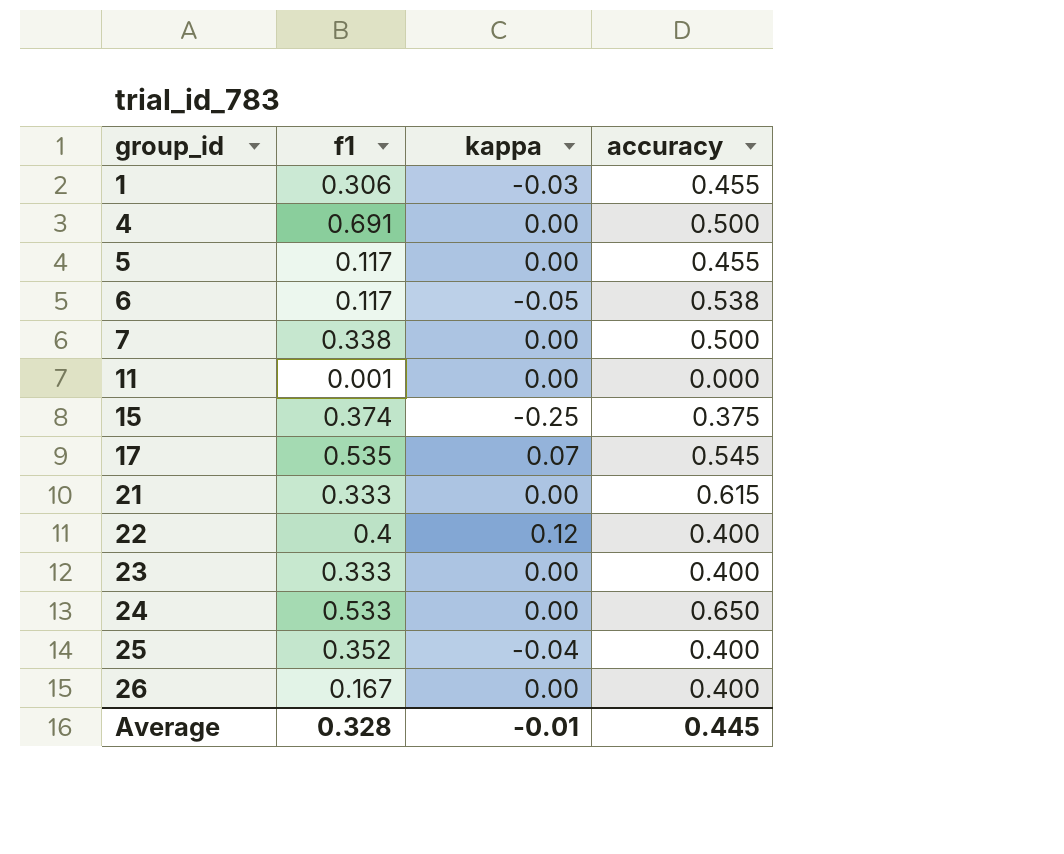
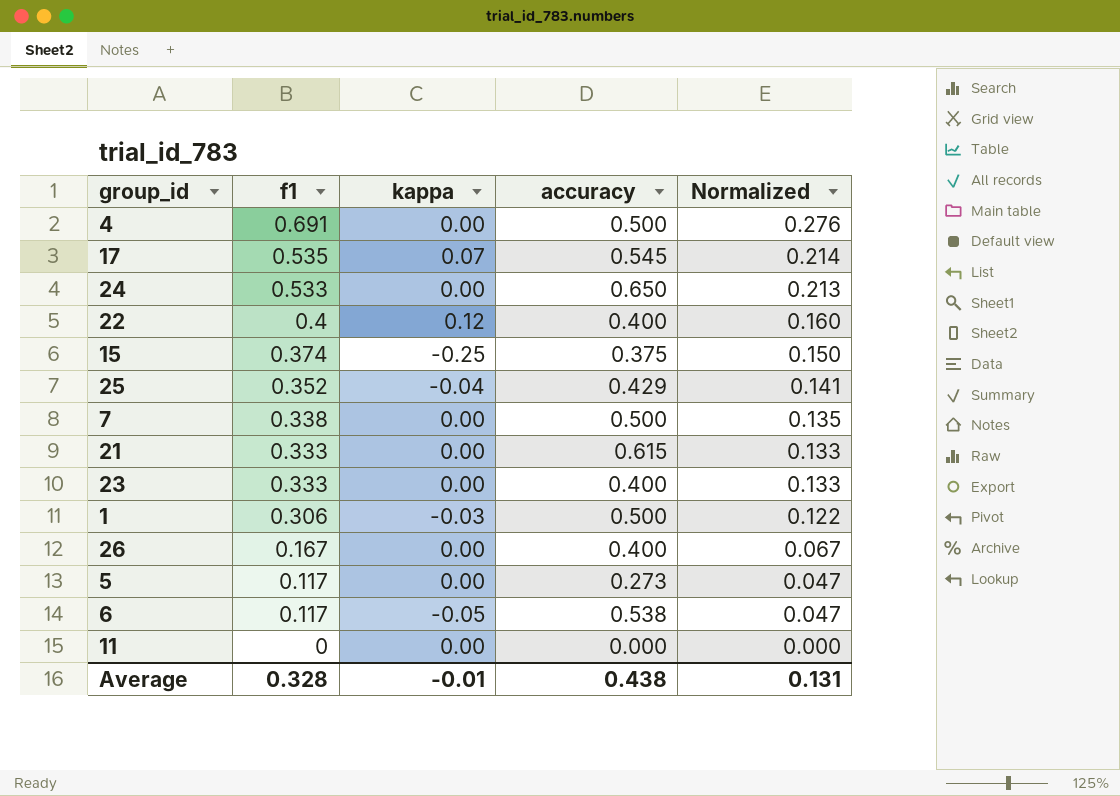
row order: group_id ascending -> f1 descending
column Normalized | formula: none -> [f1] * 0.4
25 | accuracy: 0.400 -> 0.429
1 | accuracy: 0.455 -> 0.500
5 | accuracy: 0.455 -> 0.273
11 | f1: 0.001 -> 0
Average | accuracy: 0.445 -> 0.438

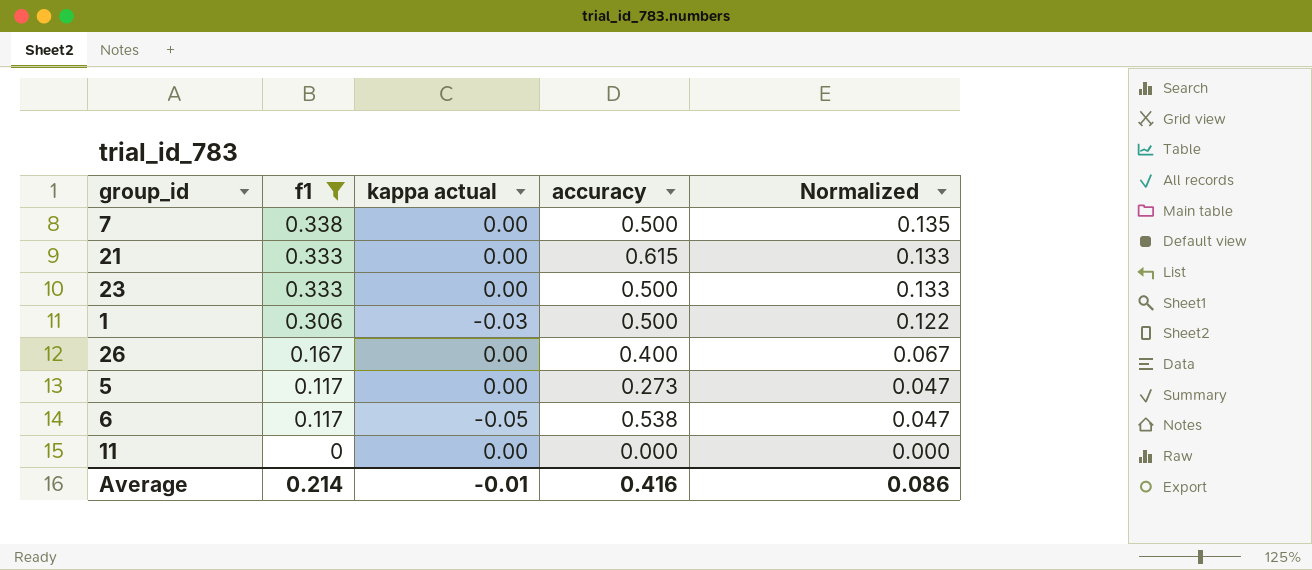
filter: none -> f1 <= 0.338
column name: kappa -> kappa actual
23 | accuracy: 0.400 -> 0.500
Average | f1: 0.328 -> 0.214
Average | accuracy: 0.438 -> 0.416
Average | Normalized: 0.131 -> 0.086

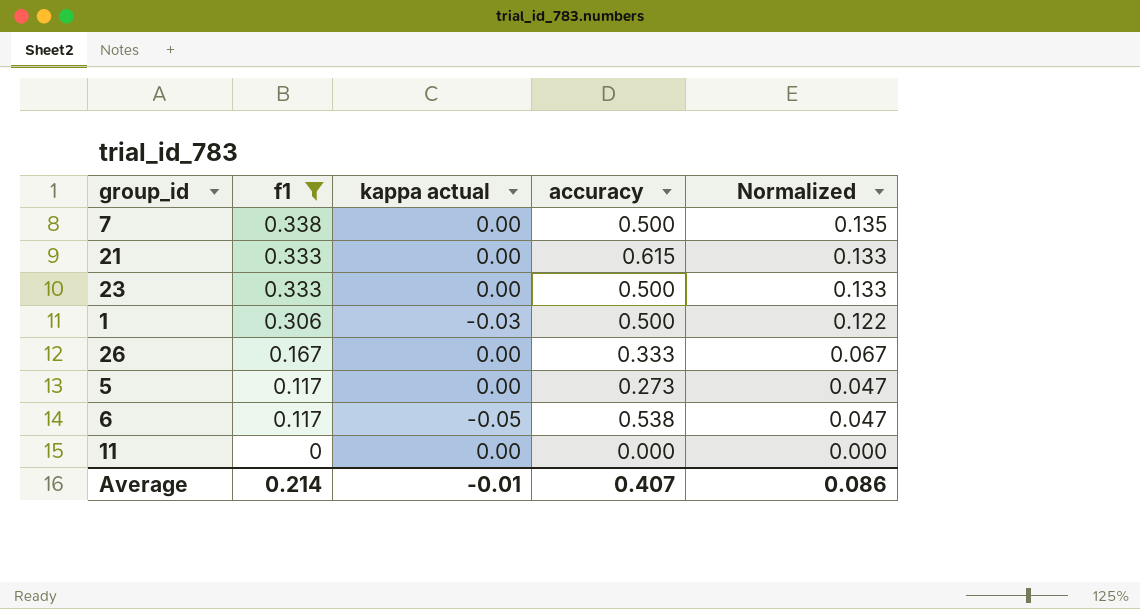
26 | accuracy: 0.400 -> 0.333
Average | accuracy: 0.416 -> 0.407

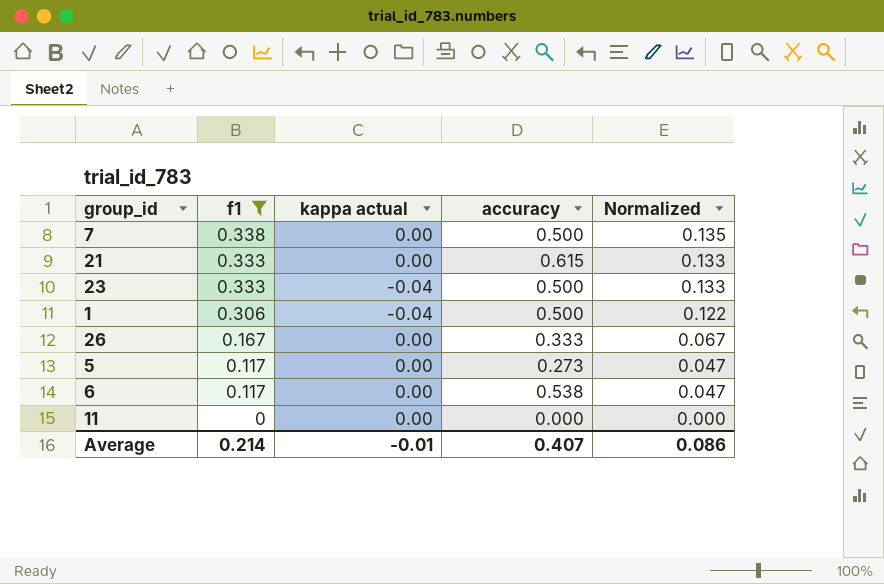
23 | kappa actual: 0.00 -> -0.04
1 | kappa actual: -0.03 -> -0.04
6 | kappa actual: -0.05 -> 0.00

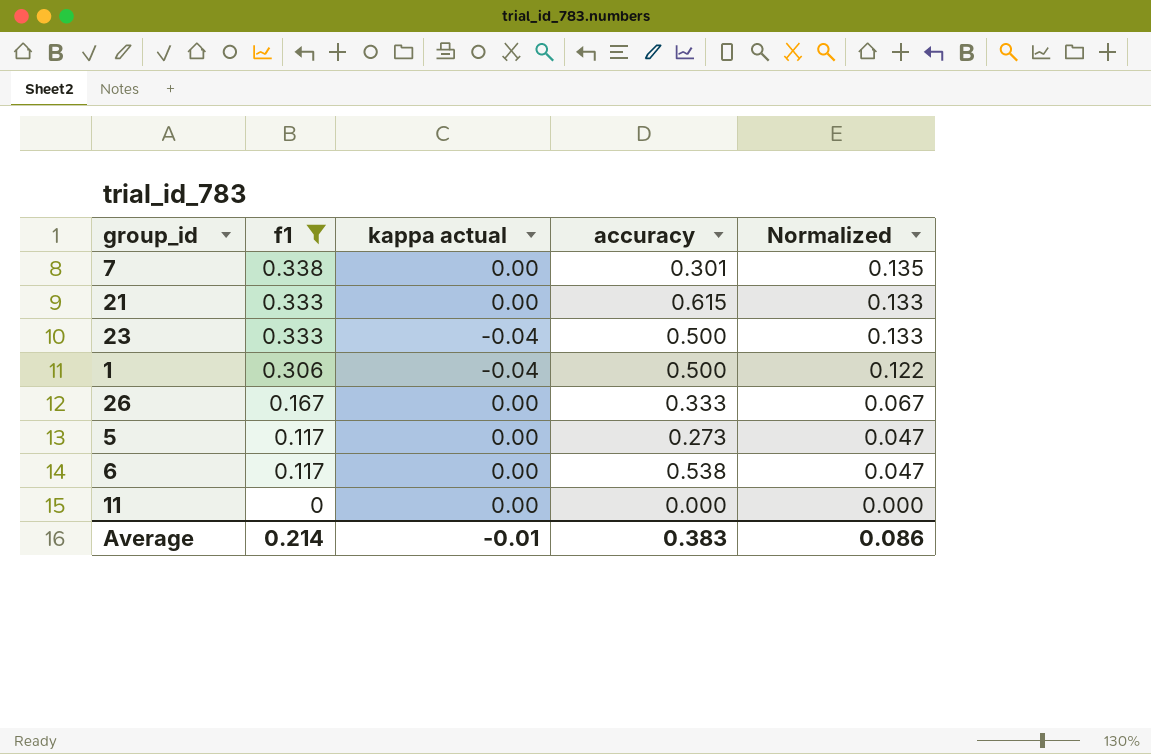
7 | accuracy: 0.500 -> 0.301
Average | accuracy: 0.407 -> 0.383

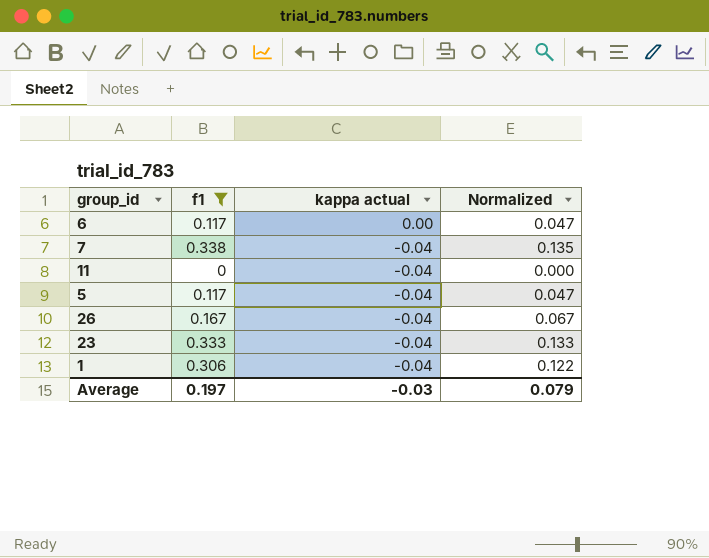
row order: f1 descending -> kappa actual descending
column accuracy | position: 4 -> none
row 21: 0.333 | 0.00 | 0.615 | 0.133 -> none
7 | kappa actual: 0.00 -> -0.04
11 | kappa actual: 0.00 -> -0.04
5 | kappa actual: 0.00 -> -0.04
26 | kappa actual: 0.00 -> -0.04
Average | f1: 0.214 -> 0.197
Average | kappa actual: -0.01 -> -0.03
Average | Normalized: 0.086 -> 0.079

